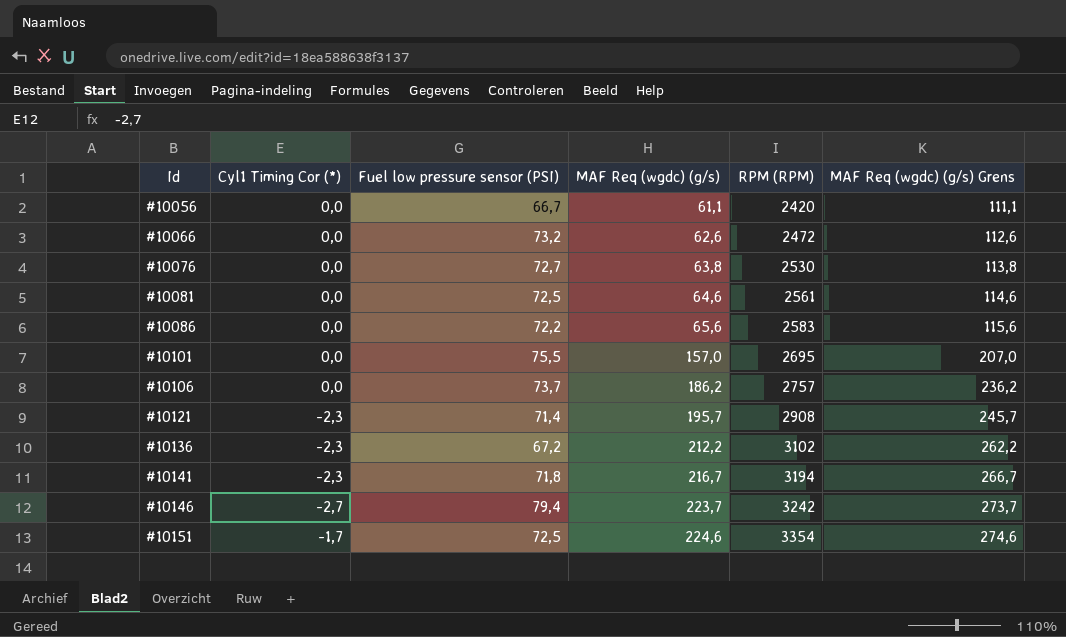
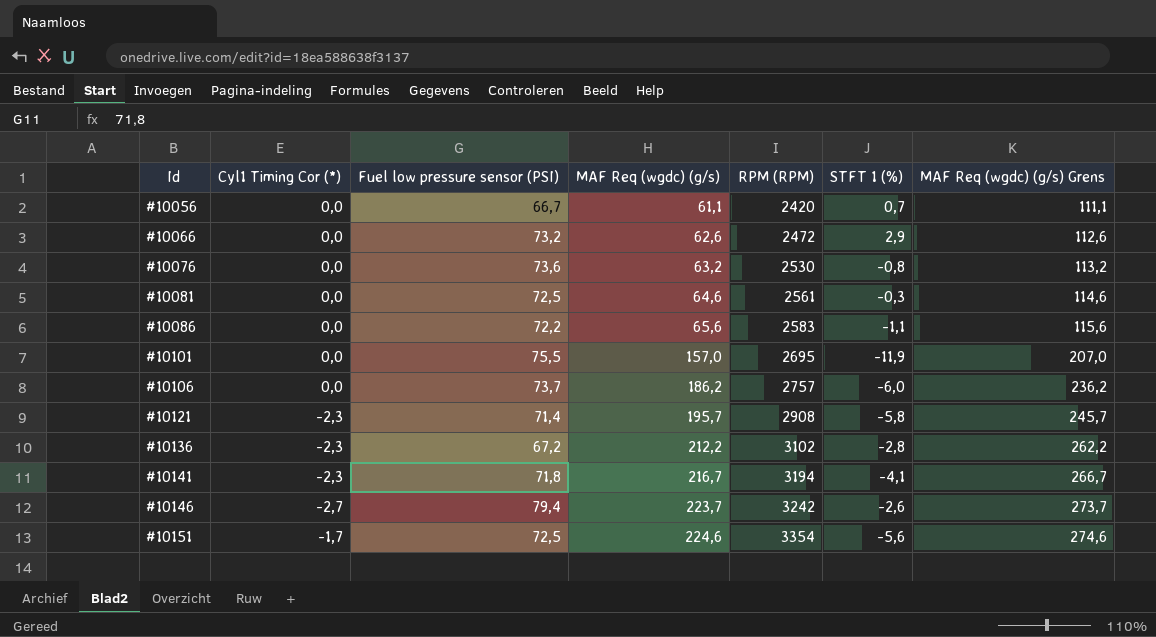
column STFT 1 (%) | position: none -> 6
#10076 | Fuel low pressure sensor (PSI): 72,7 -> 73,6
#10076 | MAF Req (wgdc) (g/s): 63,8 -> 63,2
#10076 | MAF Req (wgdc) (g/s) Grens: 113,8 -> 113,2

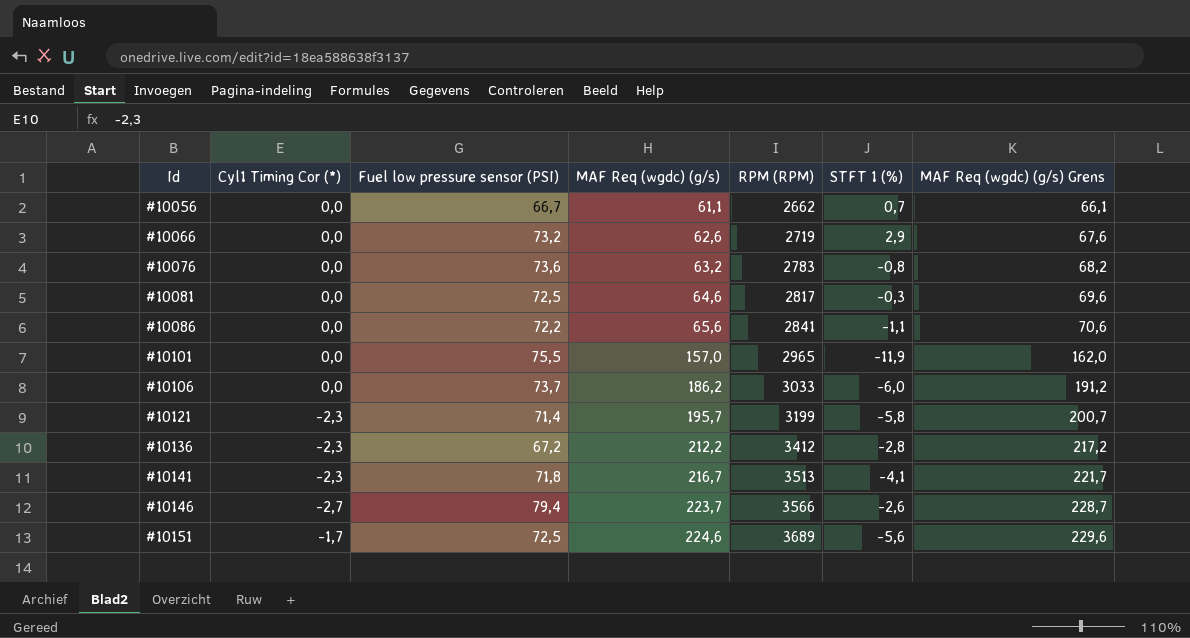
column MAF Req (wgdc) (g/s) Grens | formula: [MAF Req (wgdc) (g/s)] + 50 -> [MAF Req (wgdc) (g/s)] + 5
#10056 | RPM (RPM): 2420 -> 2662
#10066 | RPM (RPM): 2472 -> 2719
#10076 | RPM (RPM): 2530 -> 2783
#10081 | RPM (RPM): 2561 -> 2817
#10086 | RPM (RPM): 2583 -> 2841
#10101 | RPM (RPM): 2695 -> 2965
#10106 | RPM (RPM): 2757 -> 3033
#10121 | RPM (RPM): 2908 -> 3199
#10136 | RPM (RPM): 3102 -> 3412
#10141 | RPM (RPM): 3194 -> 3513
#10146 | RPM (RPM): 3242 -> 3566
#10151 | RPM (RPM): 3354 -> 3689

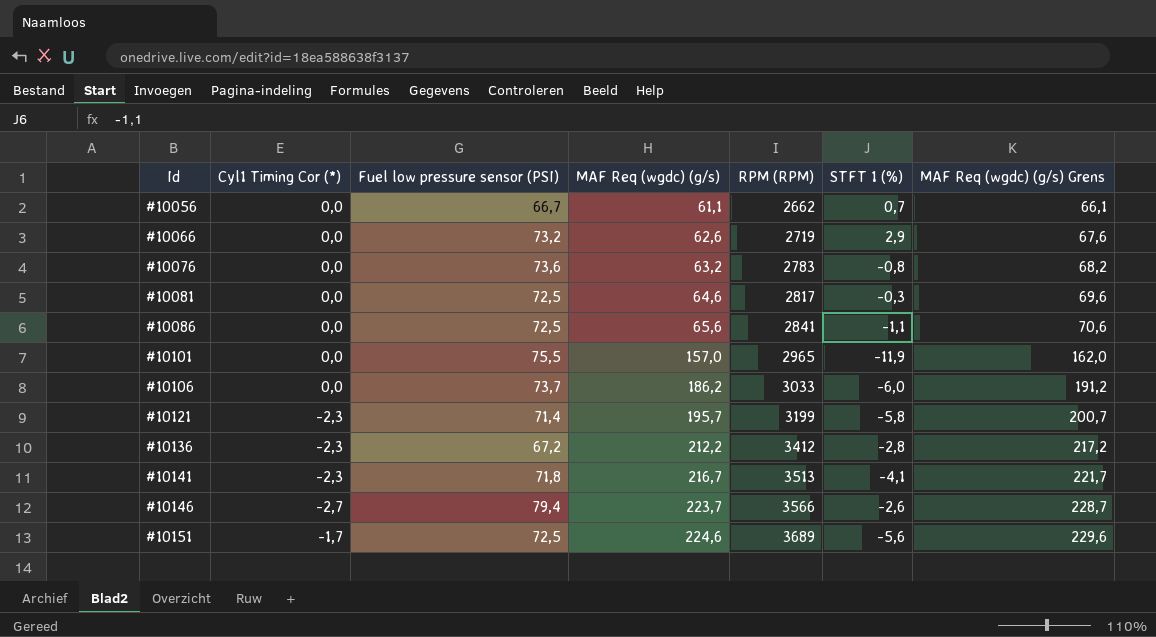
#10086 | Fuel low pressure sensor (PSI): 72,2 -> 72,5

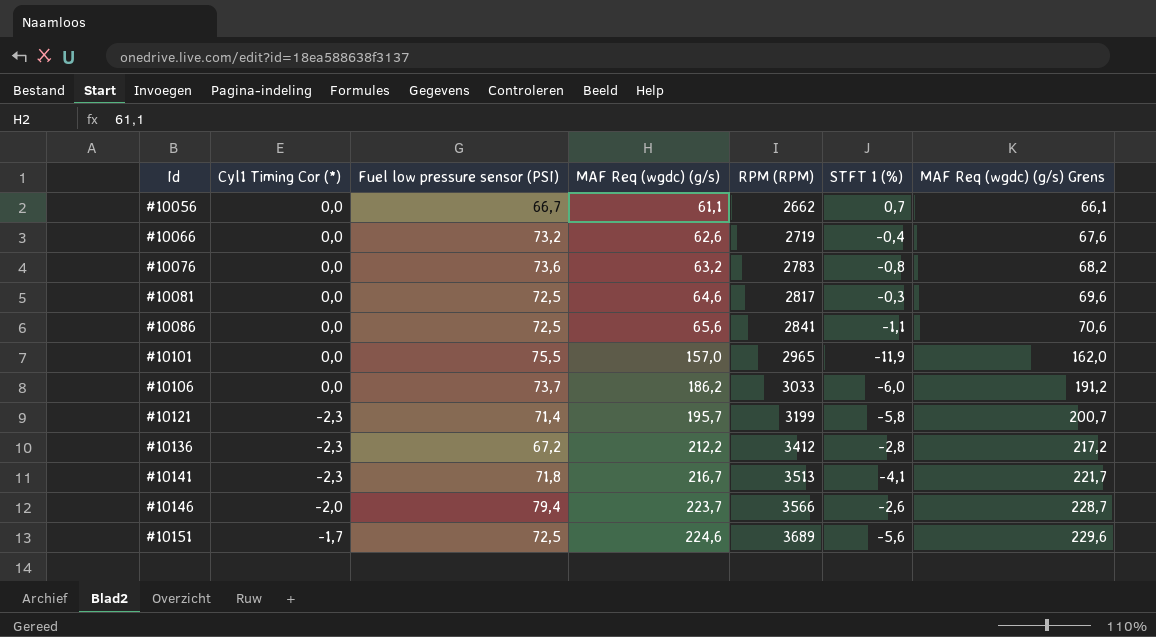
#10066 | STFT 1 (%): 2,9 -> -0,4
#10146 | Cyl1 Timing Cor (*): -2,7 -> -2,0

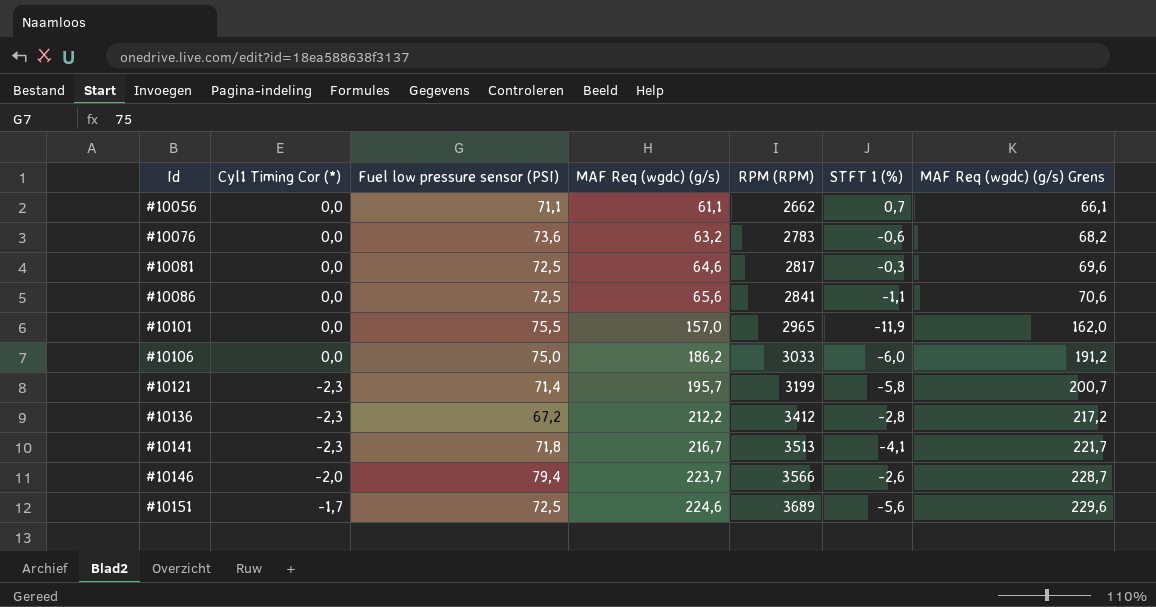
row #10066: 0,0 | 73,2 | 62,6 | 2719 | -0,4 | 67,6 -> none
#10056 | Fuel low pressure sensor (PSI): 66,7 -> 71,1
#10076 | STFT 1 (%): -0,8 -> -0,6
#10106 | Fuel low pressure sensor (PSI): 73,7 -> 75,0

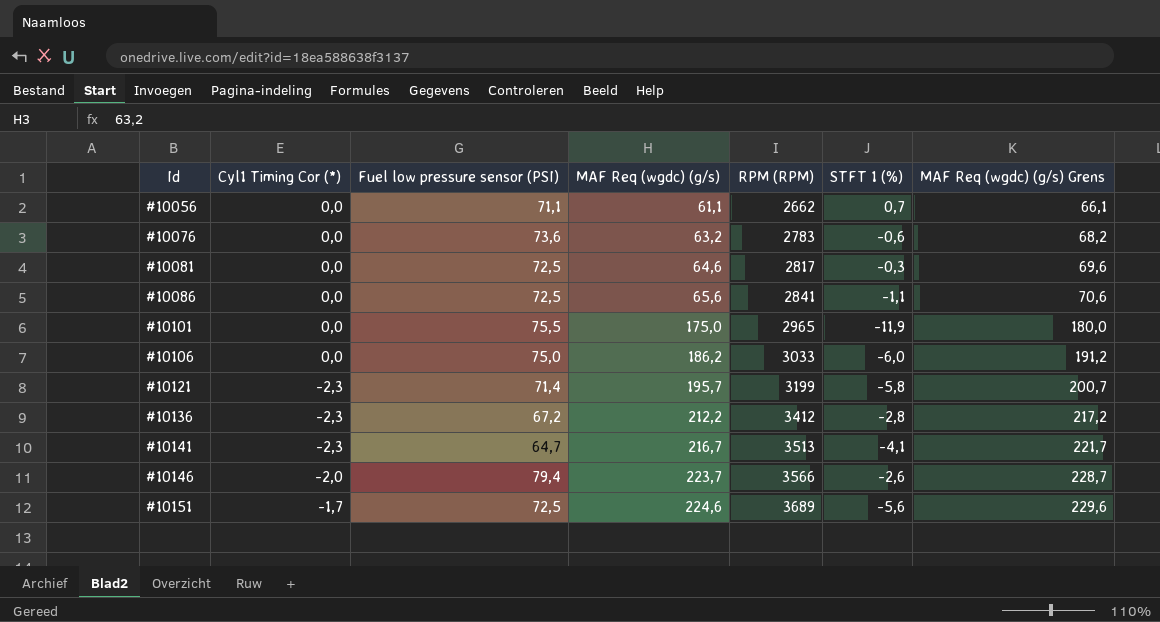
#10101 | MAF Req (wgdc) (g/s): 157,0 -> 175,0
#10101 | MAF Req (wgdc) (g/s) Grens: 162,0 -> 180,0
#10141 | Fuel low pressure sensor (PSI): 71,8 -> 64,7

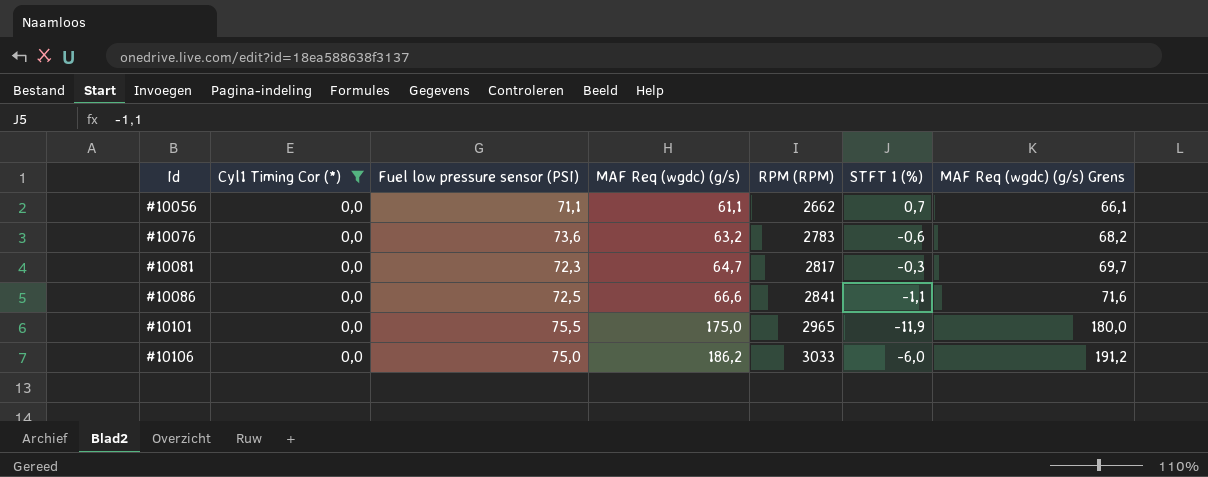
filter: none -> Cyl1 Timing Cor (*) = 0,0
#10081 | Fuel low pressure sensor (PSI): 72,5 -> 72,3
#10081 | MAF Req (wgdc) (g/s): 64,6 -> 64,7
#10081 | MAF Req (wgdc) (g/s) Grens: 69,6 -> 69,7
#10086 | MAF Req (wgdc) (g/s): 65,6 -> 66,6
#10086 | MAF Req (wgdc) (g/s) Grens: 70,6 -> 71,6

